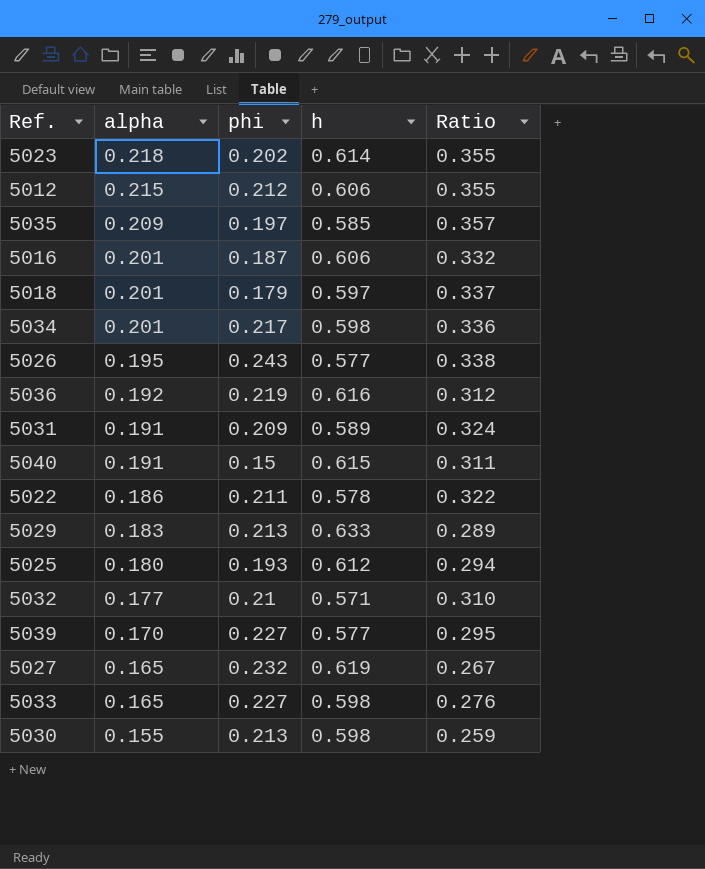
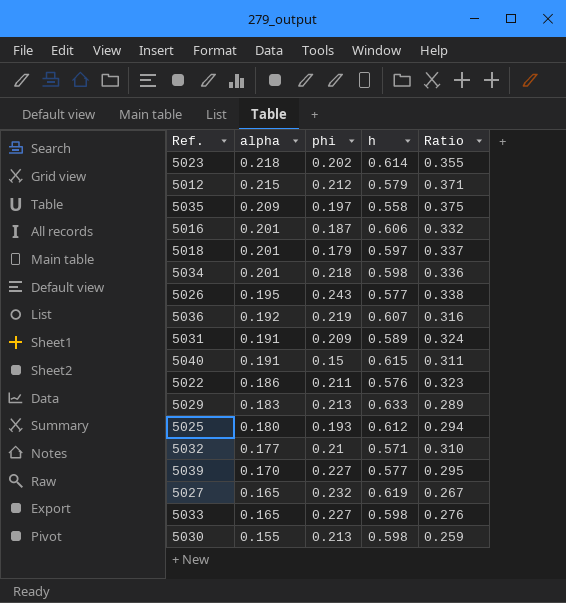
5012 | h: 0.606 -> 0.579
5012 | Ratio: 0.355 -> 0.371
5035 | h: 0.585 -> 0.558
5035 | Ratio: 0.357 -> 0.375
5034 | phi: 0.217 -> 0.218
5036 | h: 0.616 -> 0.607
5036 | Ratio: 0.312 -> 0.316
5022 | h: 0.578 -> 0.576
5022 | Ratio: 0.322 -> 0.323

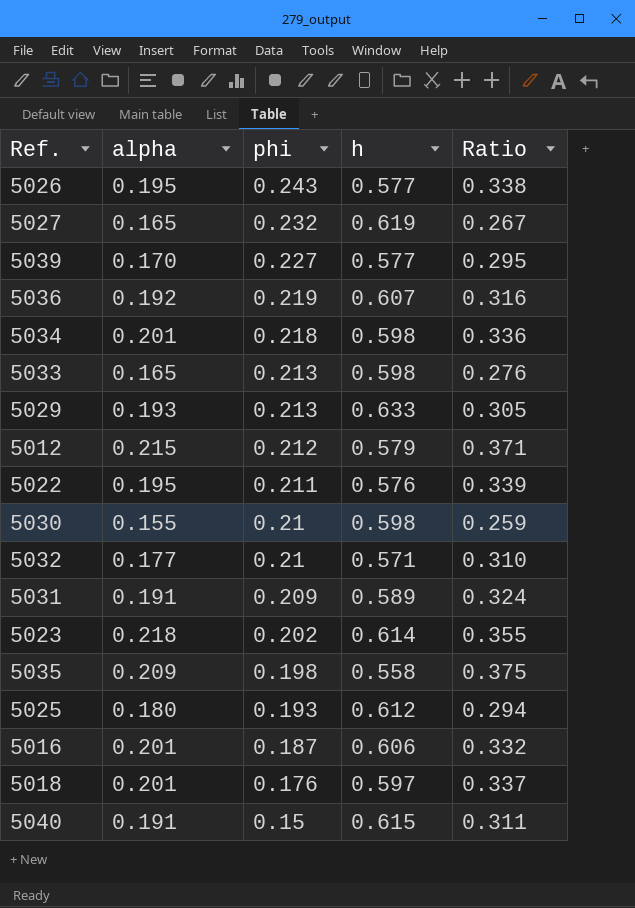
row order: alpha descending -> phi descending
5033 | phi: 0.227 -> 0.213
5029 | alpha: 0.183 -> 0.193
5029 | Ratio: 0.289 -> 0.305
5022 | alpha: 0.186 -> 0.195
5022 | Ratio: 0.323 -> 0.339
5030 | phi: 0.213 -> 0.21
5035 | phi: 0.197 -> 0.198
5018 | phi: 0.179 -> 0.176

